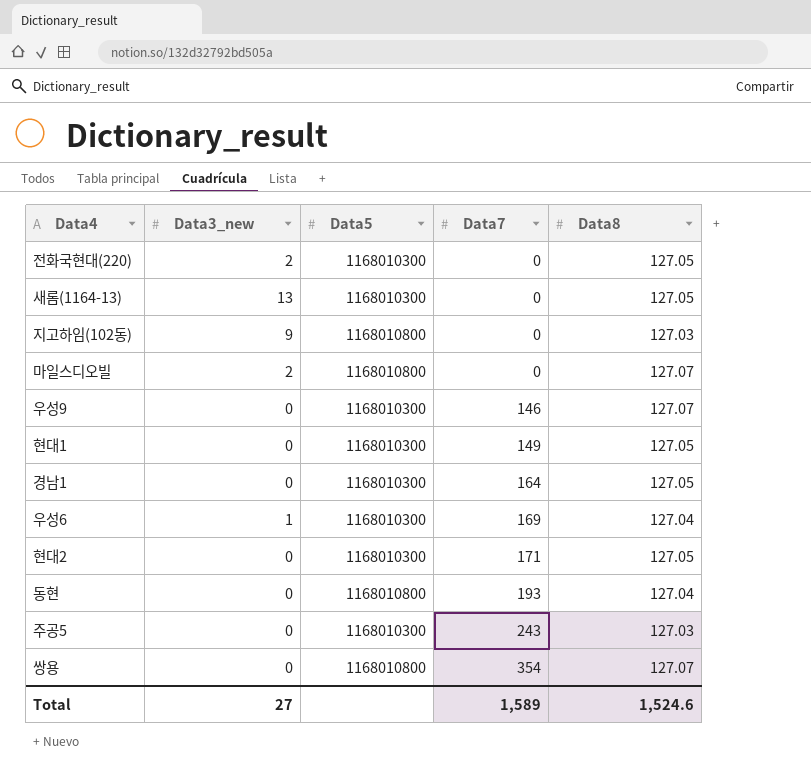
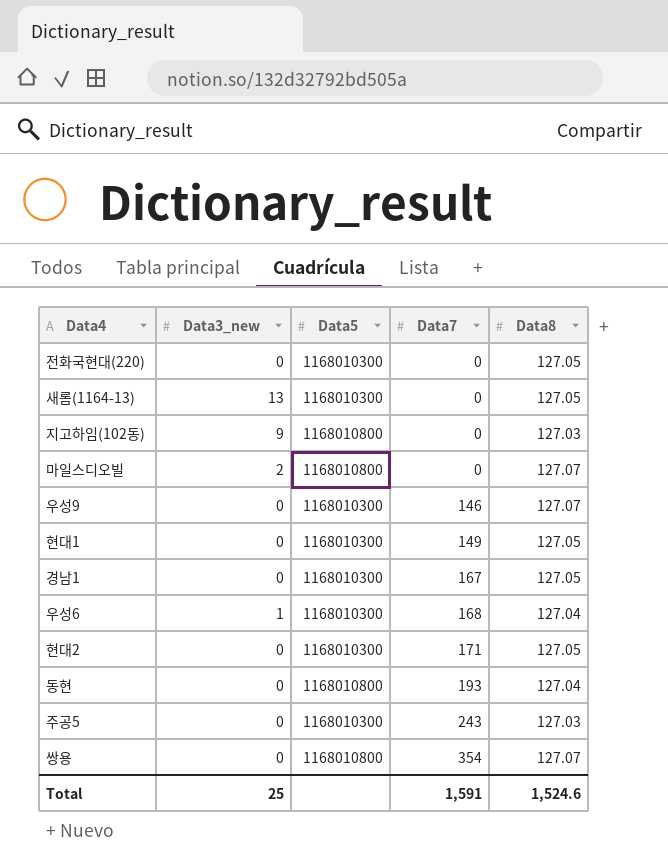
전화국현대(220) | Data3_new: 2 -> 0
경남1 | Data7: 164 -> 167
우성6 | Data7: 169 -> 168
Total | Data3_new: 27 -> 25
Total | Data7: 1,589 -> 1,591

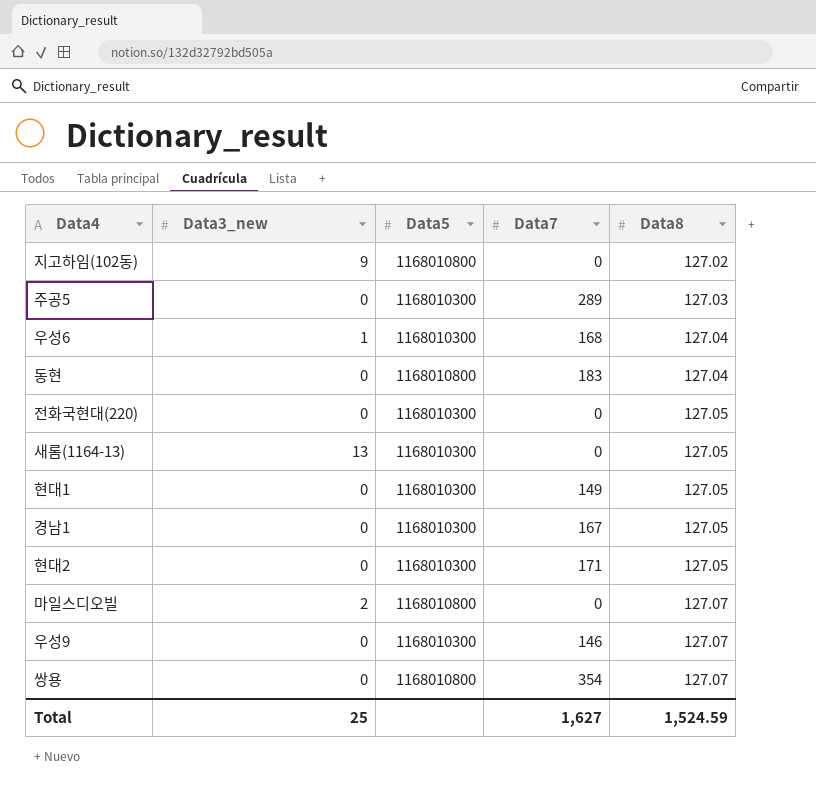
row order: Data7 ascending -> Data8 ascending
지고하임(102동) | Data8: 127.03 -> 127.02
주공5 | Data7: 243 -> 289
동현 | Data7: 193 -> 183
Total | Data7: 1,591 -> 1,627
Total | Data8: 1,524.6 -> 1,524.59

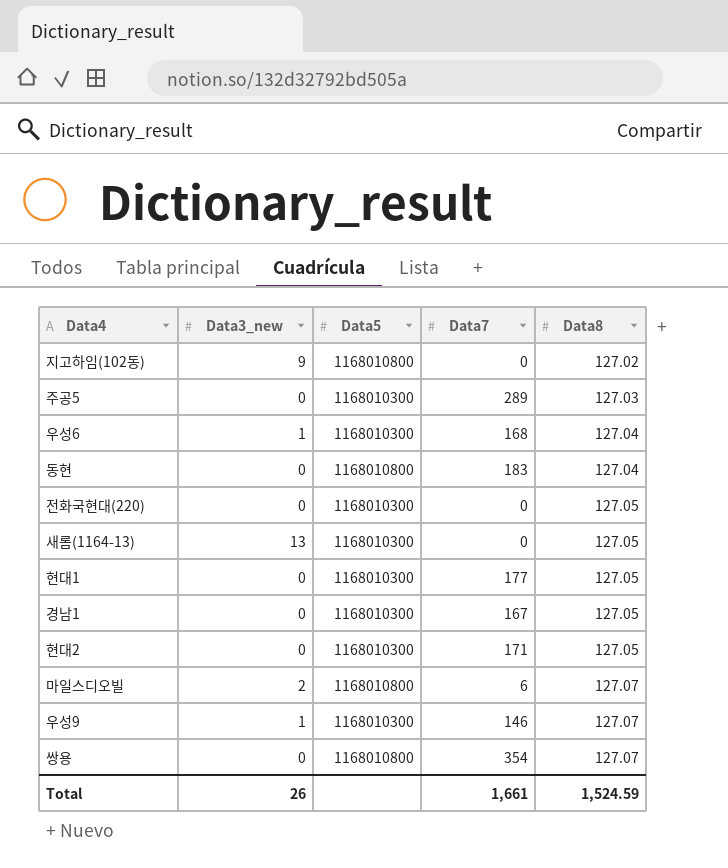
현대1 | Data7: 149 -> 177
마일스디오빌 | Data7: 0 -> 6
우성9 | Data3_new: 0 -> 1
Total | Data3_new: 25 -> 26
Total | Data7: 1,627 -> 1,661

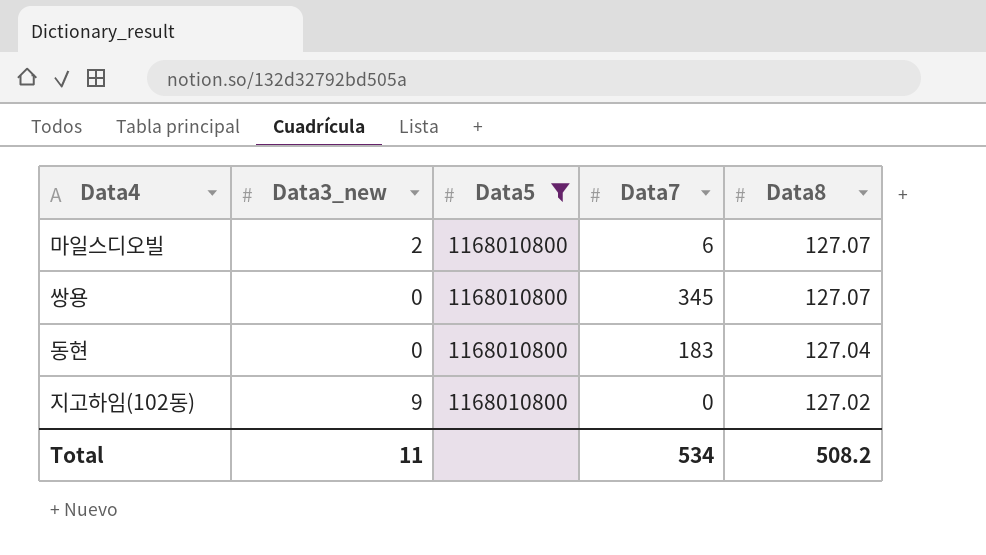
filter: none -> Data5 = 1168010800
row order: Data8 ascending -> Data8 descending
쌍용 | Data7: 354 -> 345
Total | Data3_new: 26 -> 11
Total | Data7: 1,661 -> 534
Total | Data8: 1,524.59 -> 508.2

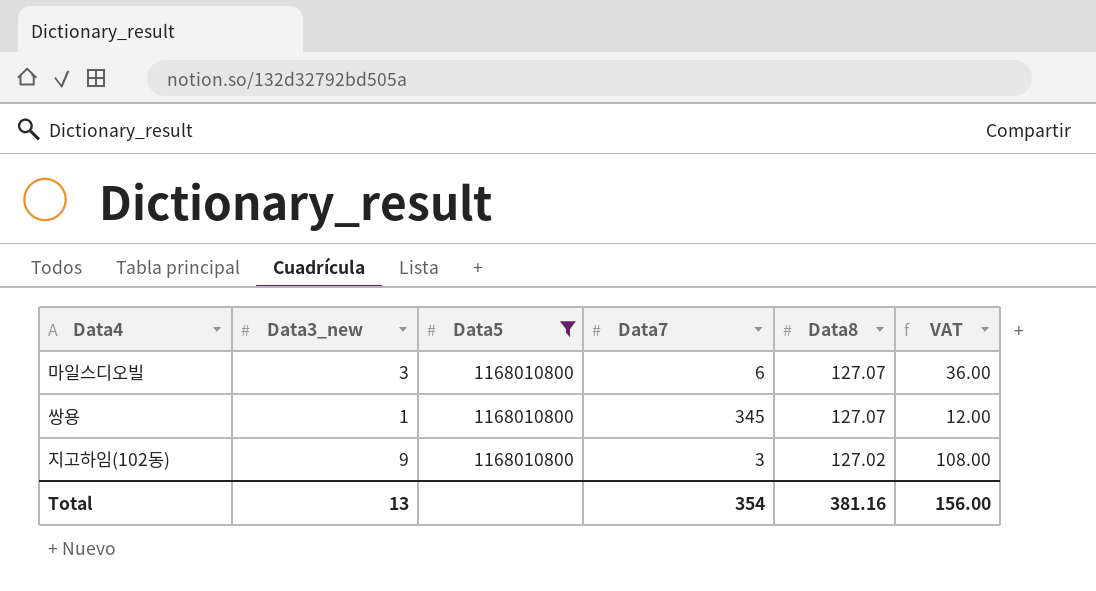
column VAT | formula: none -> [Data3_new] * 12
row 동현: 0 | 1168010800 | 183 | 127.04 -> none
마일스디오빌 | Data3_new: 2 -> 3
쌍용 | Data3_new: 0 -> 1
지고하임(102동) | Data7: 0 -> 3
Total | Data3_new: 11 -> 13
Total | Data7: 534 -> 354
Total | Data8: 508.2 -> 381.16

